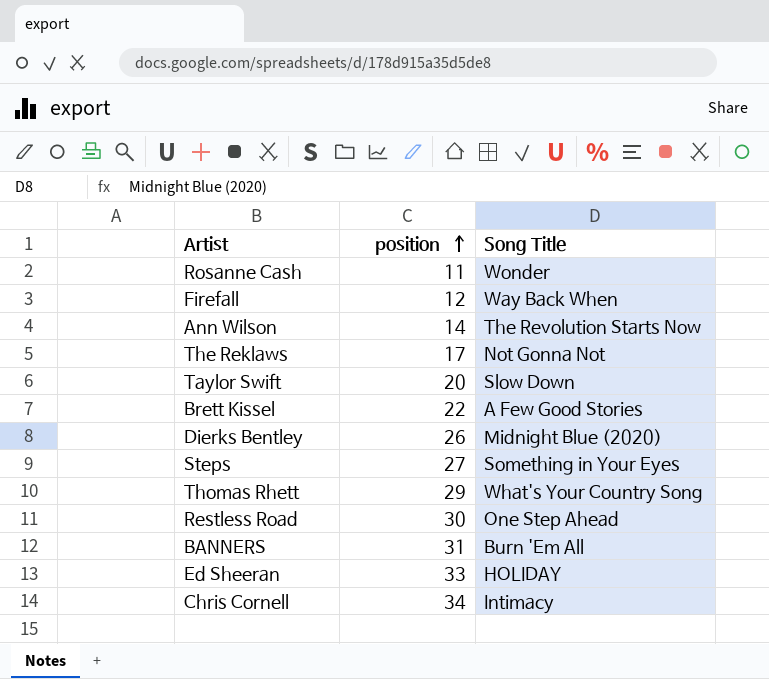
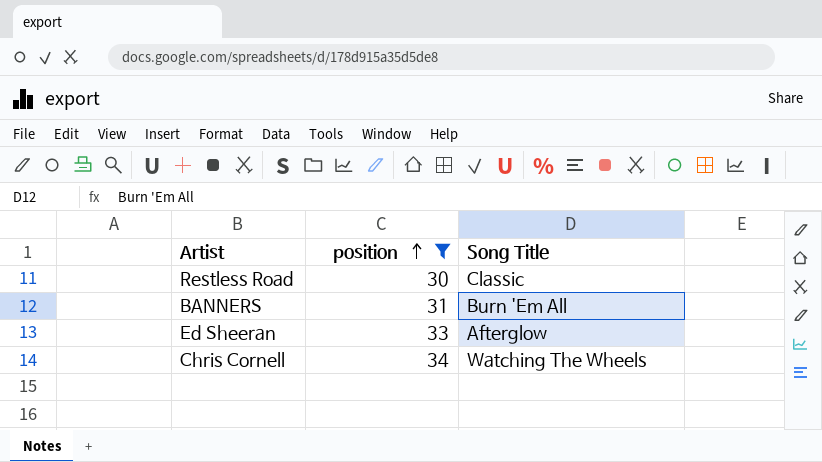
filter: none -> position >= 30
Restless Road | Song Title: One Step Ahead -> Classic
Ed Sheeran | Song Title: HOLIDAY -> Afterglow
Chris Cornell | Song Title: Intimacy -> Watching The Wheels

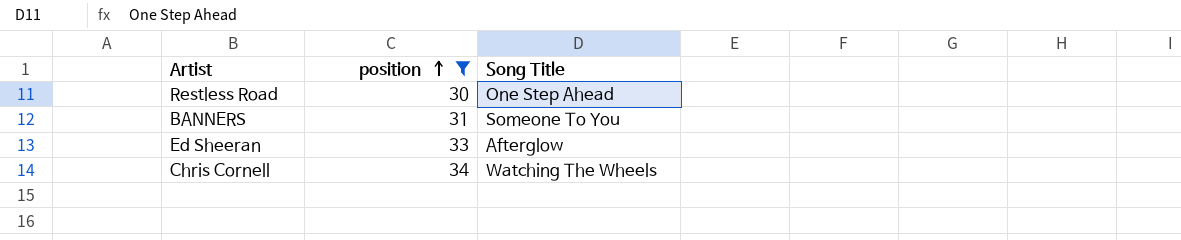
Restless Road | Song Title: Classic -> One Step Ahead
BANNERS | Song Title: Burn 'Em All -> Someone To You

